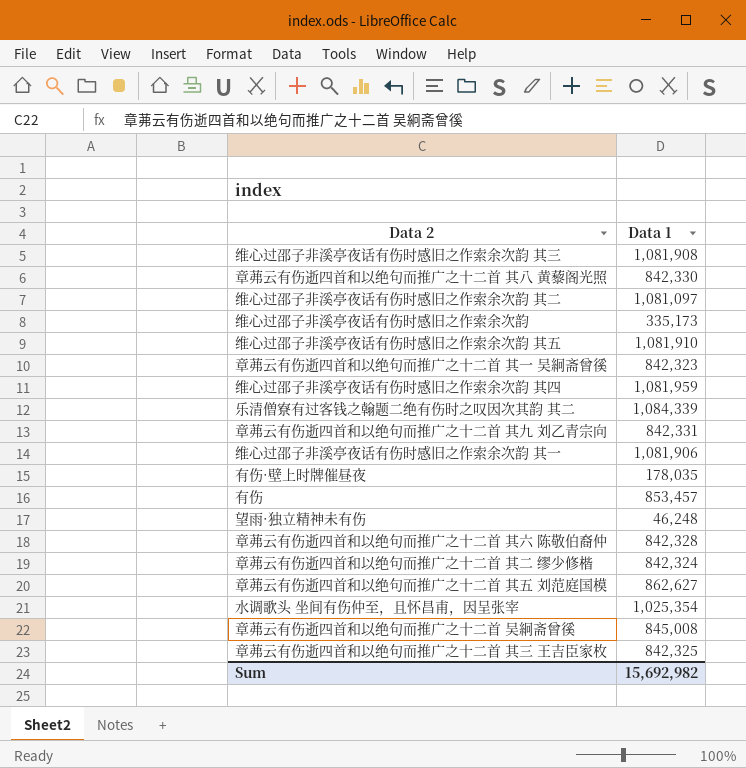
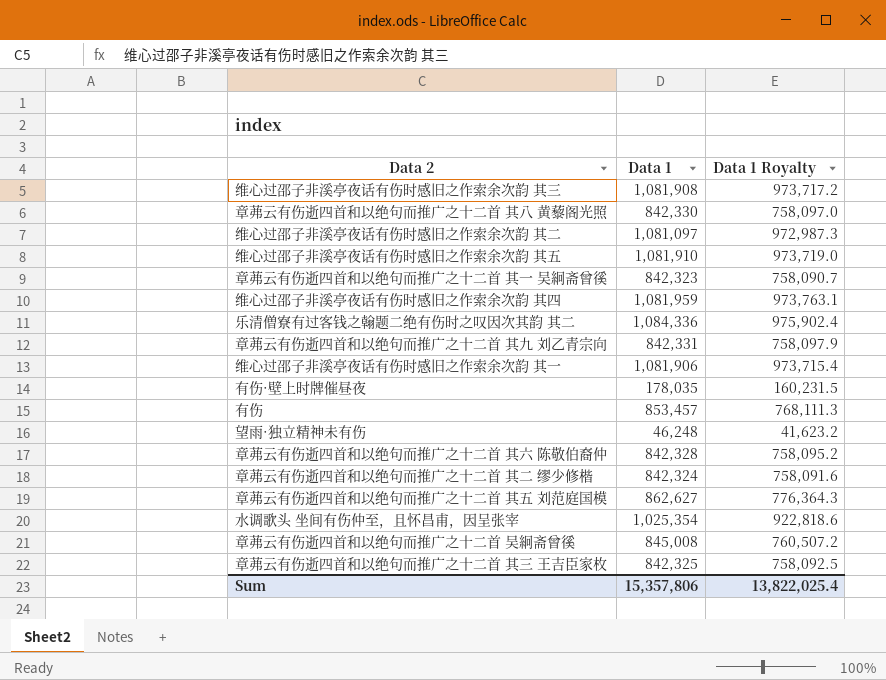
column Data 1 Royalty | formula: none -> [Data 1] * 0.9
row 维心过邵子非溪亭夜话有伤时感旧之作索余次韵: 335,173 -> none
乐清僧寮有过客钱之翰题二绝有伤时之叹因次其韵 其二 | Data 1: 1,084,339 -> 1,084,336
Sum | Data 1: 15,692,982 -> 15,357,806

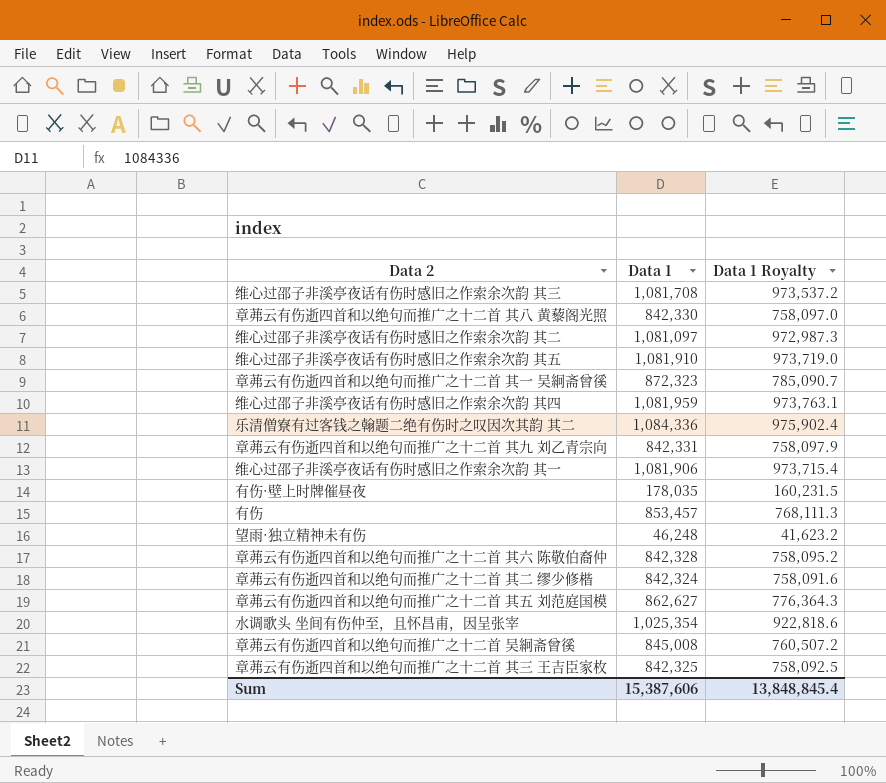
维心过邵子非溪亭夜话有伤时感旧之作索余次韵 其三 | Data 1: 1,081,908 -> 1,081,708
维心过邵子非溪亭夜话有伤时感旧之作索余次韵 其三 | Data 1 Royalty: 973,717.2 -> 973,537.2
章茀云有伤逝四首和以绝句而推广之十二首 其一 吴絅斋曾徯 | Data 1: 842,323 -> 872,323
章茀云有伤逝四首和以绝句而推广之十二首 其一 吴絅斋曾徯 | Data 1 Royalty: 758,090.7 -> 785,090.7
Sum | Data 1: 15,357,806 -> 15,387,606
Sum | Data 1 Royalty: 13,822,025.4 -> 13,848,845.4

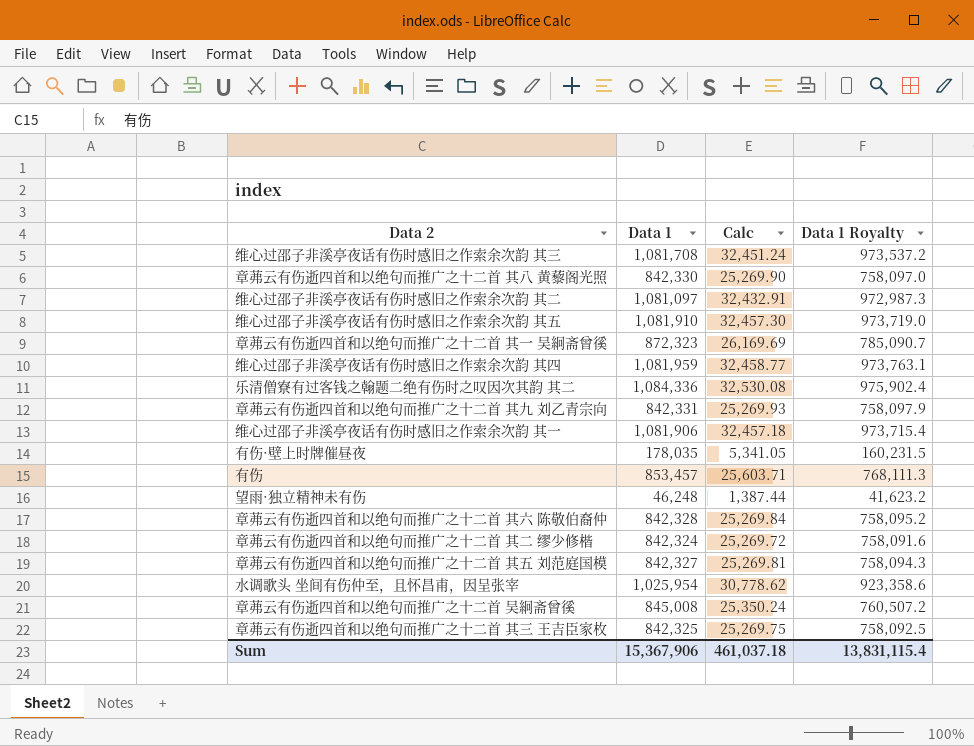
column Calc | formula: none -> [Data 1] * 0.03
章茀云有伤逝四首和以绝句而推广之十二首 其五 刘范庭国模 | Data 1: 862,627 -> 842,327
章茀云有伤逝四首和以绝句而推广之十二首 其五 刘范庭国模 | Data 1 Royalty: 776,364.3 -> 758,094.3
水调歌头 坐间有伤仲至，且怀昌甫，因呈张宰 | Data 1: 1,025,354 -> 1,025,954
水调歌头 坐间有伤仲至，且怀昌甫，因呈张宰 | Data 1 Royalty: 922,818.6 -> 923,358.6
Sum | Data 1: 15,387,606 -> 15,367,906
Sum | Data 1 Royalty: 13,848,845.4 -> 13,831,115.4

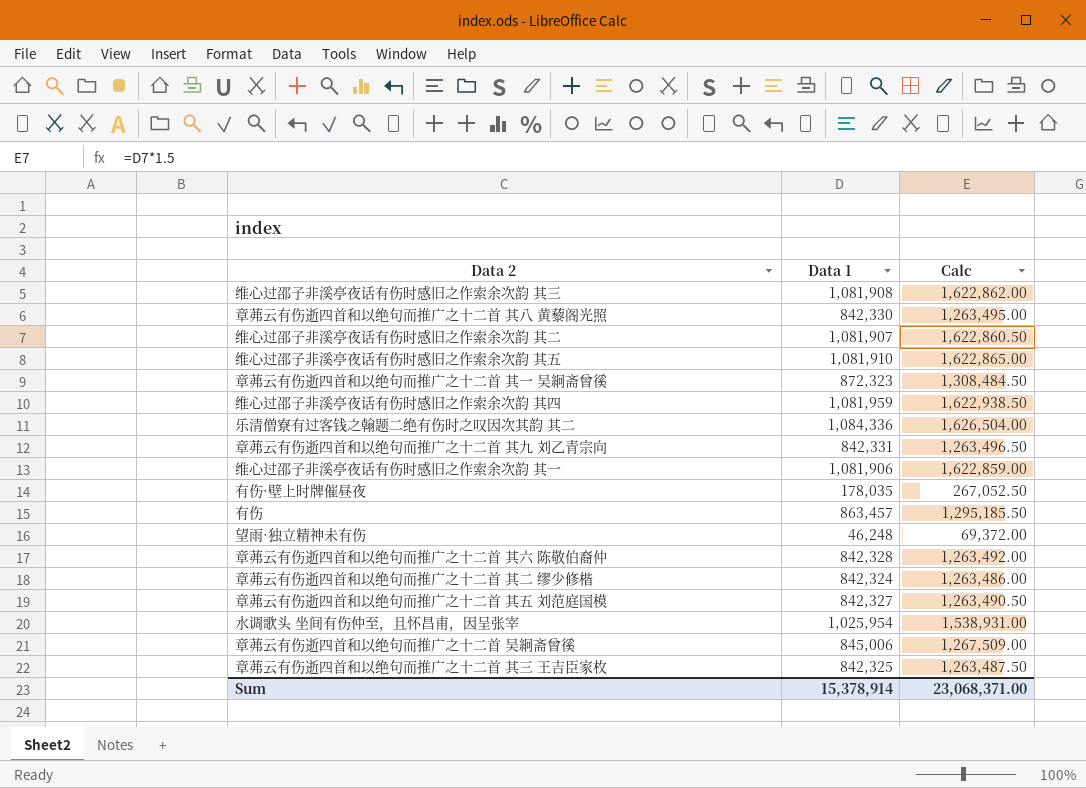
column Data 1 Royalty | formula: [Data 1] * 0.9 -> none
column Calc | formula: [Data 1] * 0.03 -> [Data 1] * 1.5
维心过邵子非溪亭夜话有伤时感旧之作索余次韵 其三 | Data 1: 1,081,708 -> 1,081,908
维心过邵子非溪亭夜话有伤时感旧之作索余次韵 其二 | Data 1: 1,081,097 -> 1,081,907
有伤 | Data 1: 853,457 -> 863,457
章茀云有伤逝四首和以绝句而推广之十二首 吴絅斋曾徯 | Data 1: 845,008 -> 845,006
Sum | Data 1: 15,367,906 -> 15,378,914
Sum | Calc: 461,037.18 -> 23,068,371.00

